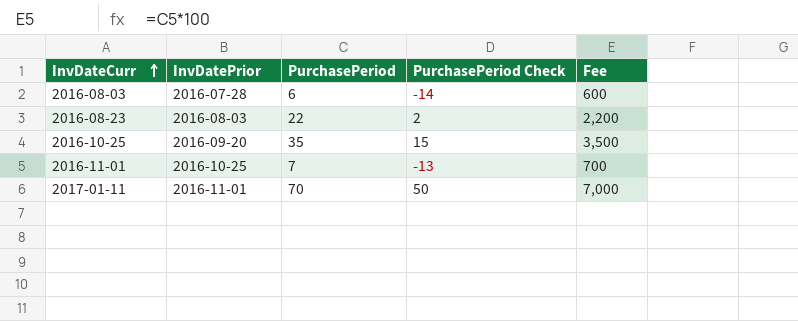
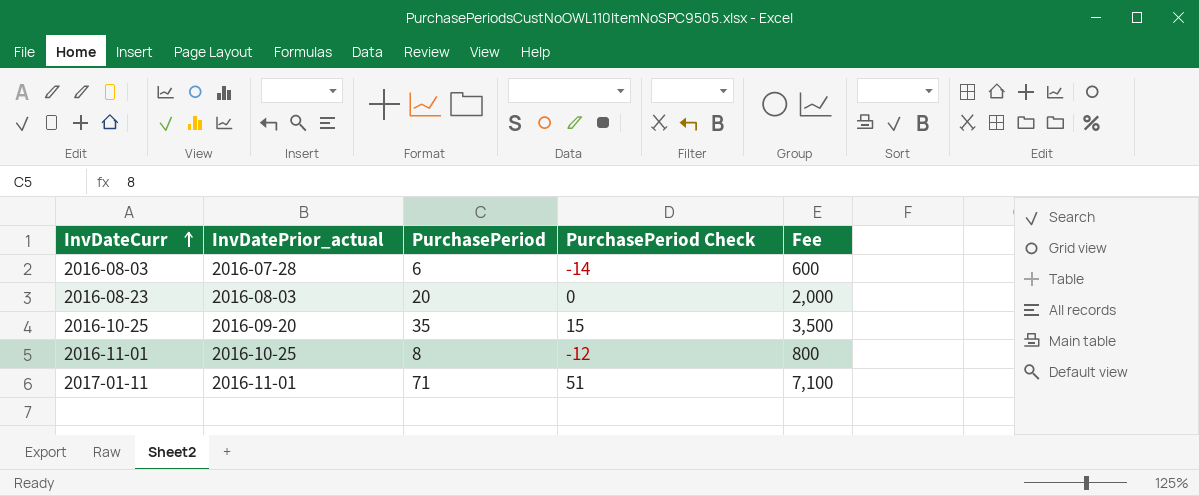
column name: InvDatePrior -> InvDatePrior_actual
2016-08-23 | PurchasePeriod: 22 -> 20
2016-08-23 | PurchasePeriod Check: 2 -> 0
2016-08-23 | Fee: 2,200 -> 2,000
2016-11-01 | PurchasePeriod: 7 -> 8
2016-11-01 | PurchasePeriod Check: -13 -> -12
2016-11-01 | Fee: 700 -> 800
2017-01-11 | PurchasePeriod: 70 -> 71
2017-01-11 | PurchasePeriod Check: 50 -> 51
2017-01-11 | Fee: 7,000 -> 7,100

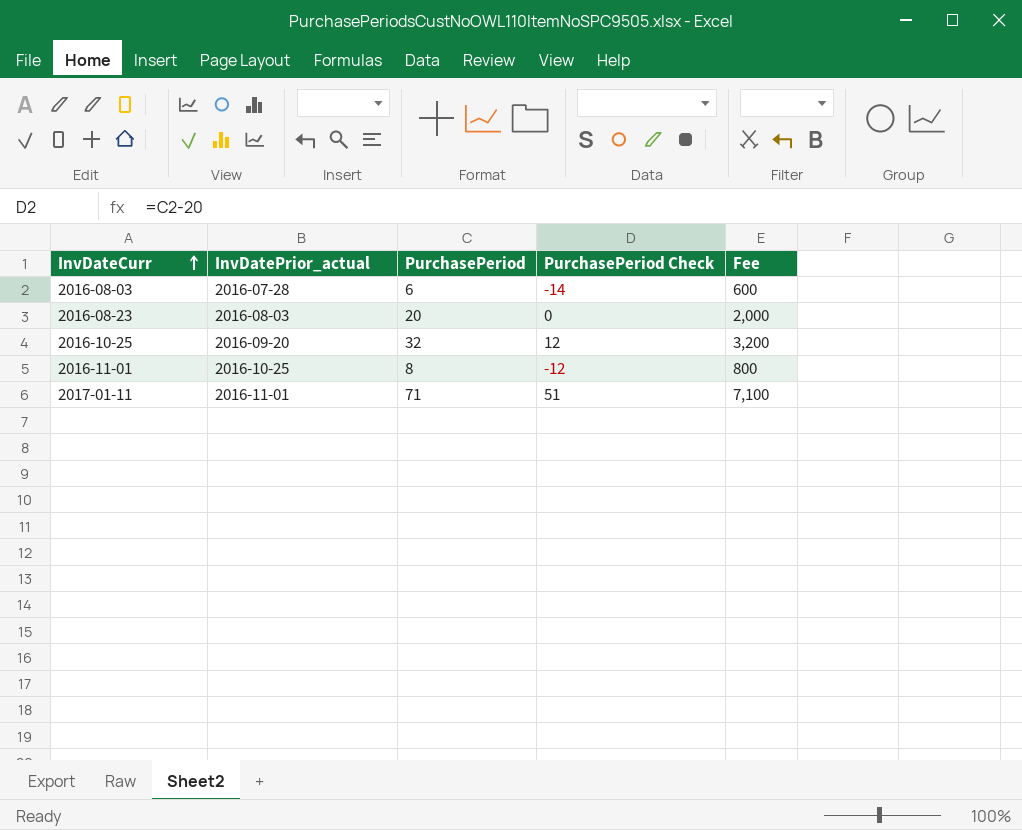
2016-10-25 | PurchasePeriod: 35 -> 32
2016-10-25 | PurchasePeriod Check: 15 -> 12
2016-10-25 | Fee: 3,500 -> 3,200

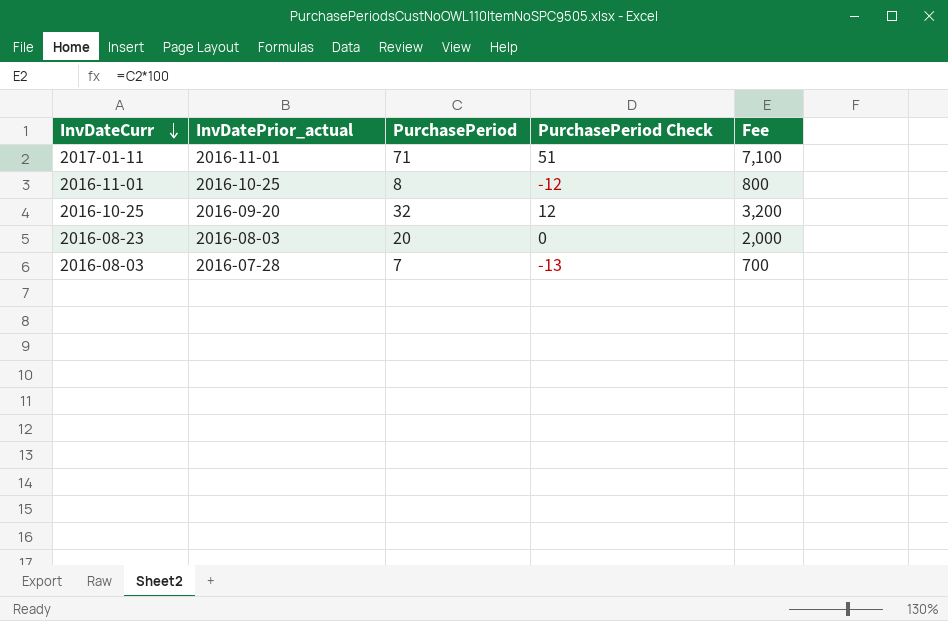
row order: InvDateCurr ascending -> InvDateCurr descending
2016-08-03 | PurchasePeriod: 6 -> 7
2016-08-03 | PurchasePeriod Check: -14 -> -13
2016-08-03 | Fee: 600 -> 700

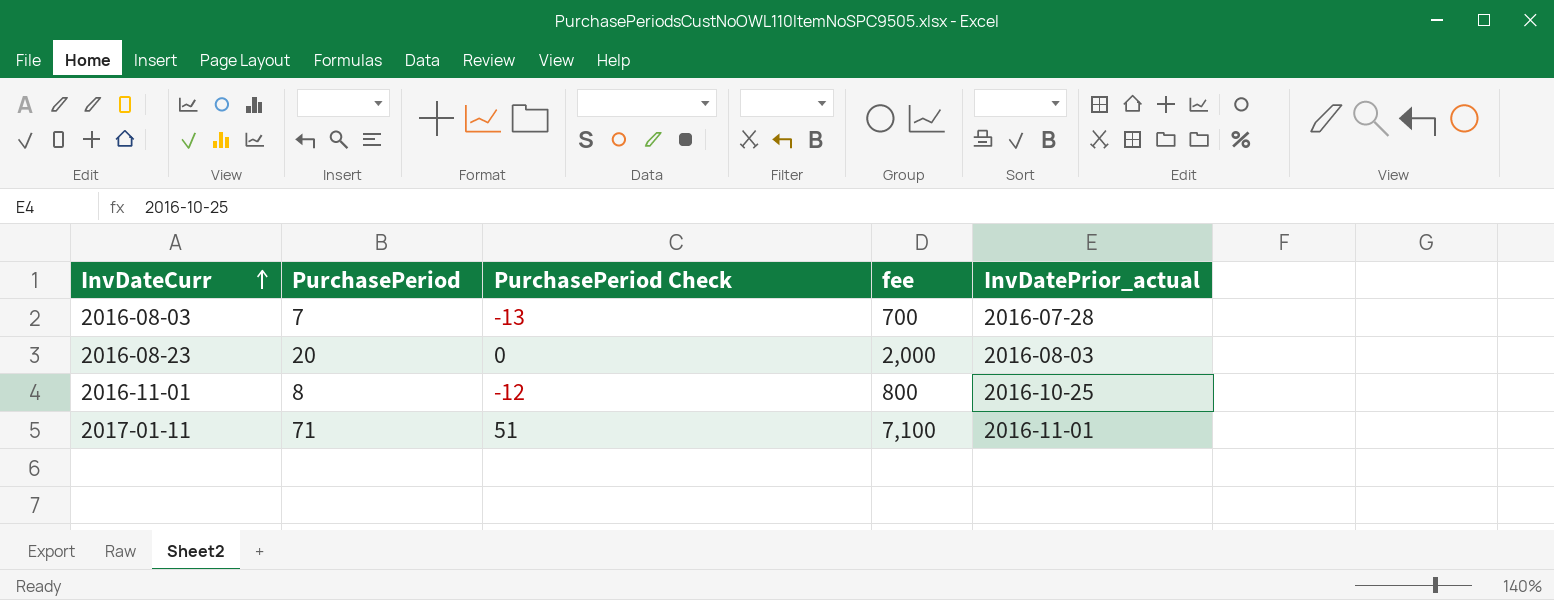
row order: InvDateCurr descending -> InvDateCurr ascending
column name: Fee -> fee
column InvDatePrior_actual | position: 2 -> 5
row 2016-10-25: 2016-09-20 | 32 | 12 | 3,200 -> none

